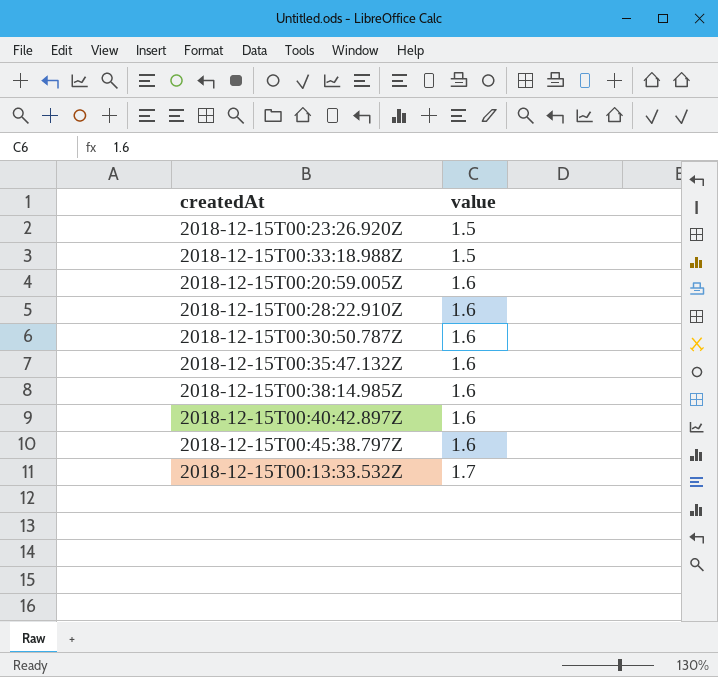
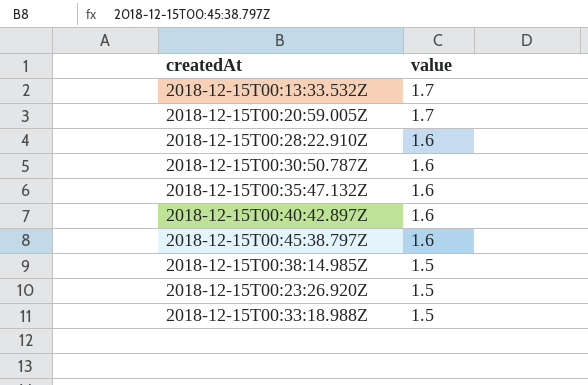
row order: value ascending -> value descending
2018-12-15T00:20:59.005Z | value: 1.6 -> 1.7
2018-12-15T00:38:14.985Z | value: 1.6 -> 1.5

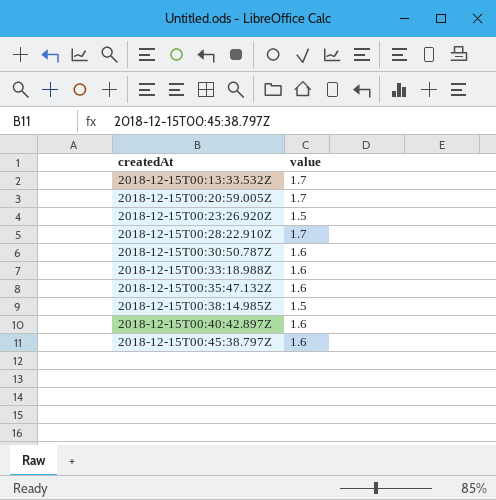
row order: value descending -> createdAt ascending
2018-12-15T00:28:22.910Z | value: 1.6 -> 1.7
2018-12-15T00:33:18.988Z | value: 1.5 -> 1.6

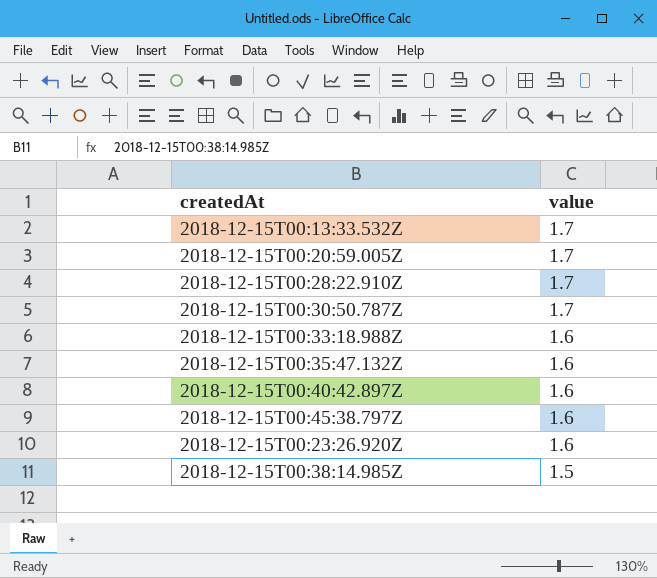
row order: createdAt ascending -> value descending
2018-12-15T00:30:50.787Z | value: 1.6 -> 1.7
2018-12-15T00:23:26.920Z | value: 1.5 -> 1.6

